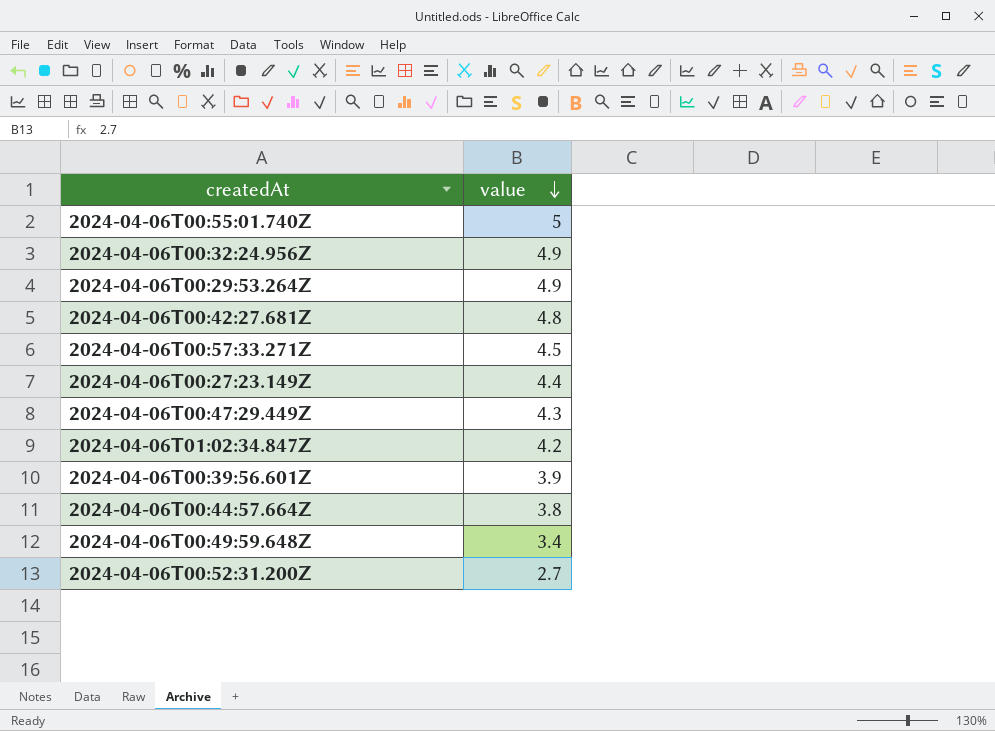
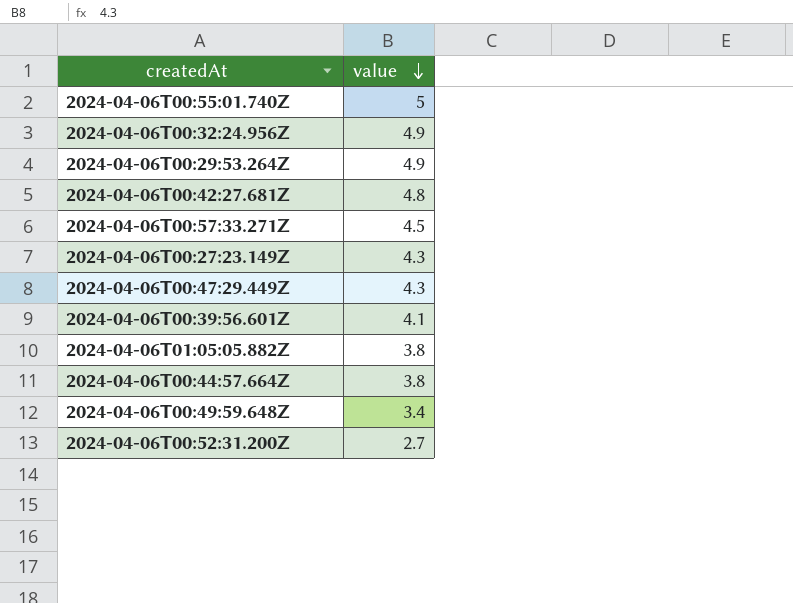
row 2024-04-06T01:02:34.847Z: 4.2 -> none
2024-04-06T00:27:23.149Z | value: 4.4 -> 4.3
2024-04-06T00:39:56.601Z | value: 3.9 -> 4.1
row 2024-04-06T01:05:05.882Z: none -> 3.8

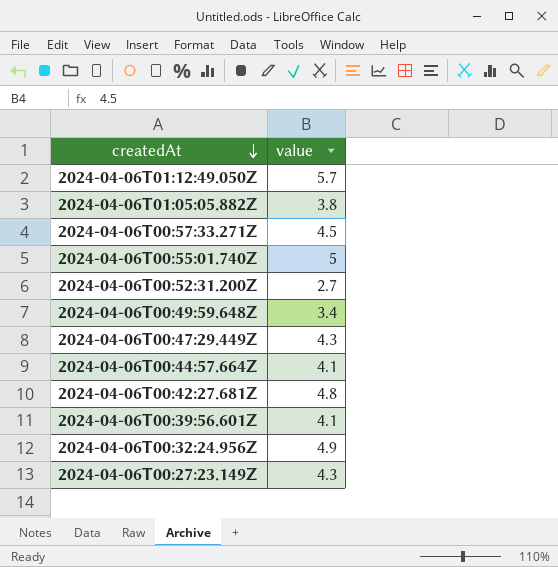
row order: value descending -> createdAt descending
row 2024-04-06T00:29:53.264Z: 4.9 -> none
row 2024-04-06T01:12:49.050Z: none -> 5.7
2024-04-06T00:44:57.664Z | value: 3.8 -> 4.1

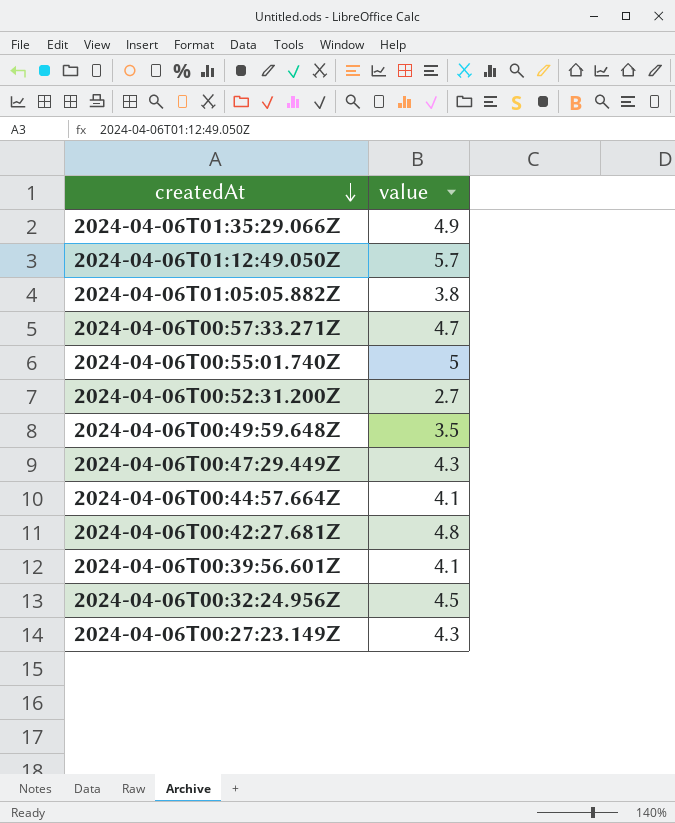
row 2024-04-06T01:35:29.066Z: none -> 4.9
2024-04-06T00:57:33.271Z | value: 4.5 -> 4.7
2024-04-06T00:49:59.648Z | value: 3.4 -> 3.5
2024-04-06T00:32:24.956Z | value: 4.9 -> 4.5

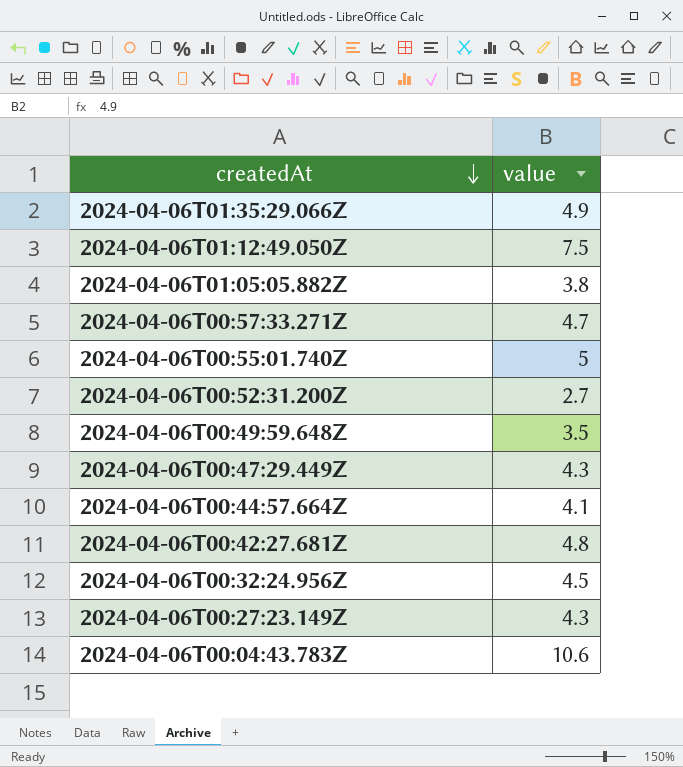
row 2024-04-06T00:39:56.601Z: 4.1 -> none
2024-04-06T01:12:49.050Z | value: 5.7 -> 7.5
row 2024-04-06T00:04:43.783Z: none -> 10.6

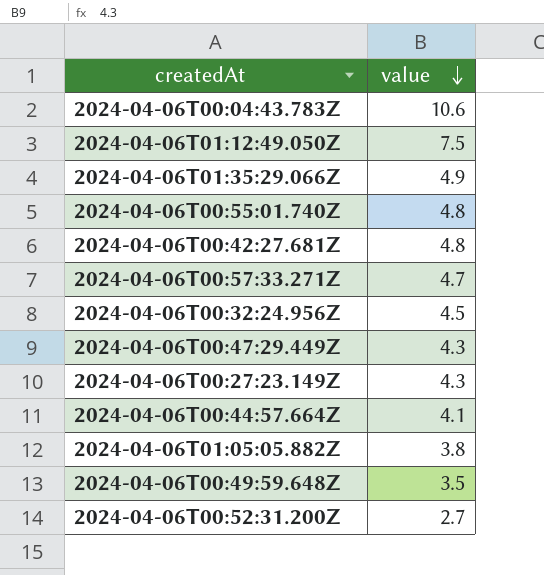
row order: createdAt descending -> value descending
2024-04-06T00:55:01.740Z | value: 5 -> 4.8

